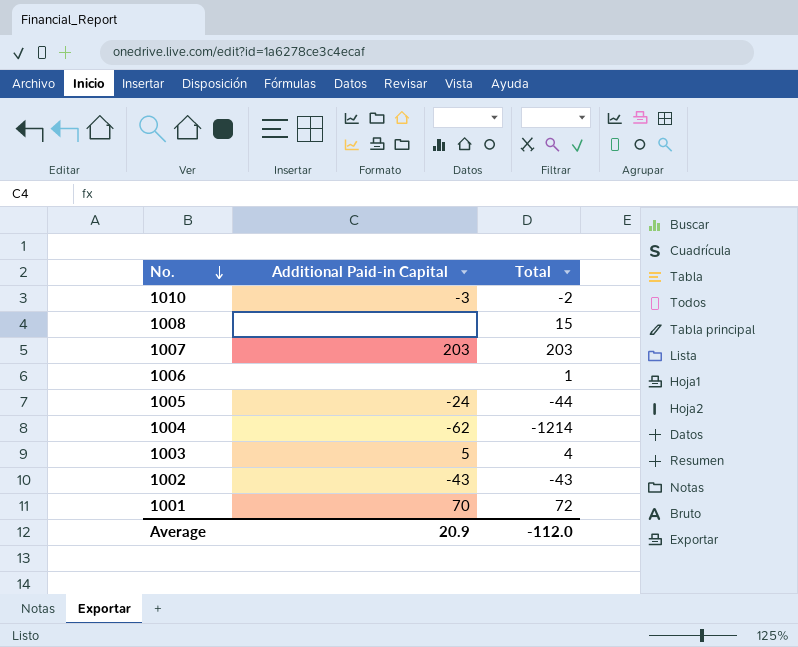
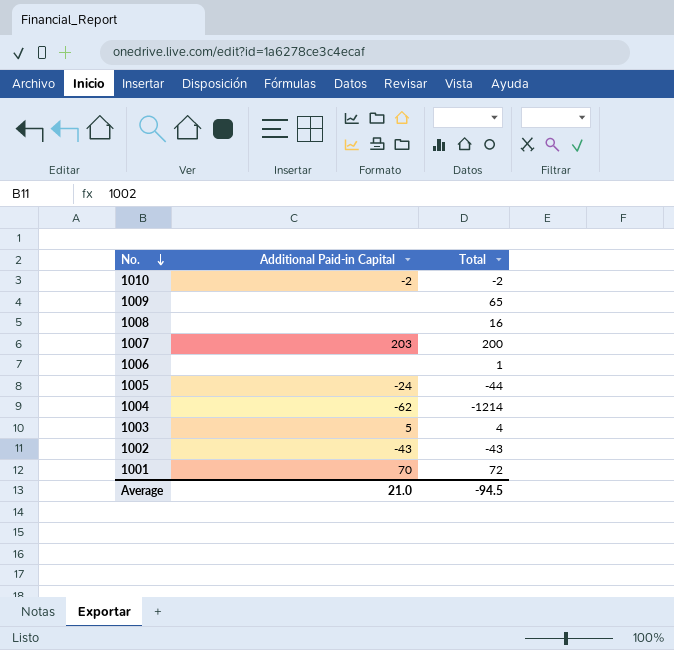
1010 | Additional Paid-in Capital: -3 -> -2
row 1009: none -> none | 65
1008 | Total: 15 -> 16
1007 | Total: 203 -> 200
Average | Additional Paid-in Capital: 20.9 -> 21.0
Average | Total: -112.0 -> -94.5

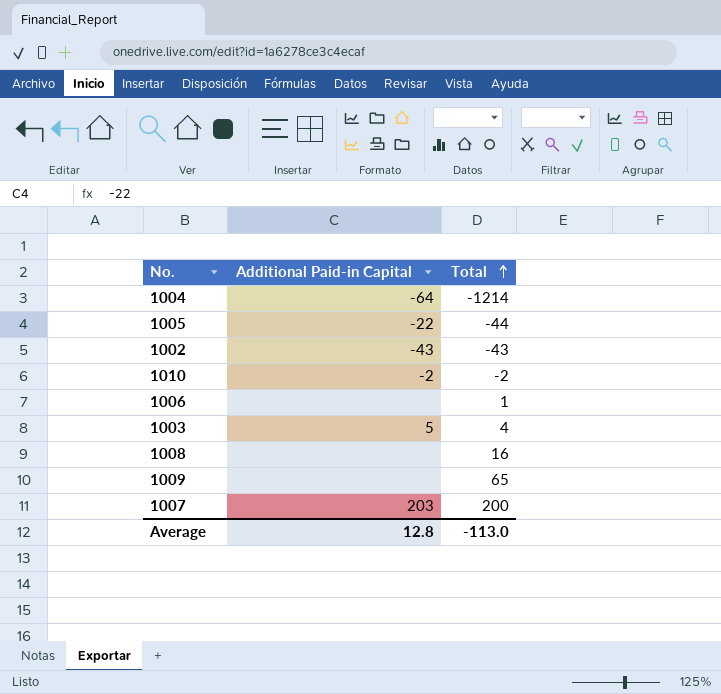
row order: No. descending -> Total ascending
row 1001: 70 | 72 -> none
1004 | Additional Paid-in Capital: -62 -> -64
1005 | Additional Paid-in Capital: -24 -> -22
Average | Additional Paid-in Capital: 21.0 -> 12.8
Average | Total: -94.5 -> -113.0

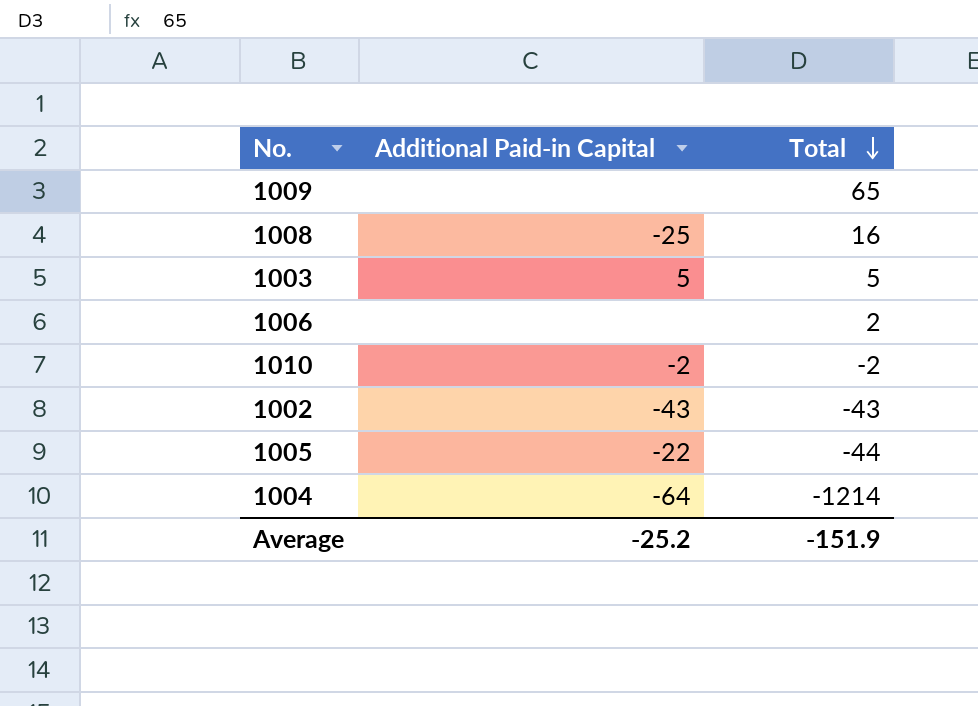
row order: Total ascending -> Total descending
row 1007: 203 | 200 -> none
1008 | Additional Paid-in Capital: none -> -25
1003 | Total: 4 -> 5
1006 | Total: 1 -> 2
Average | Additional Paid-in Capital: 12.8 -> -25.2
Average | Total: -113.0 -> -151.9

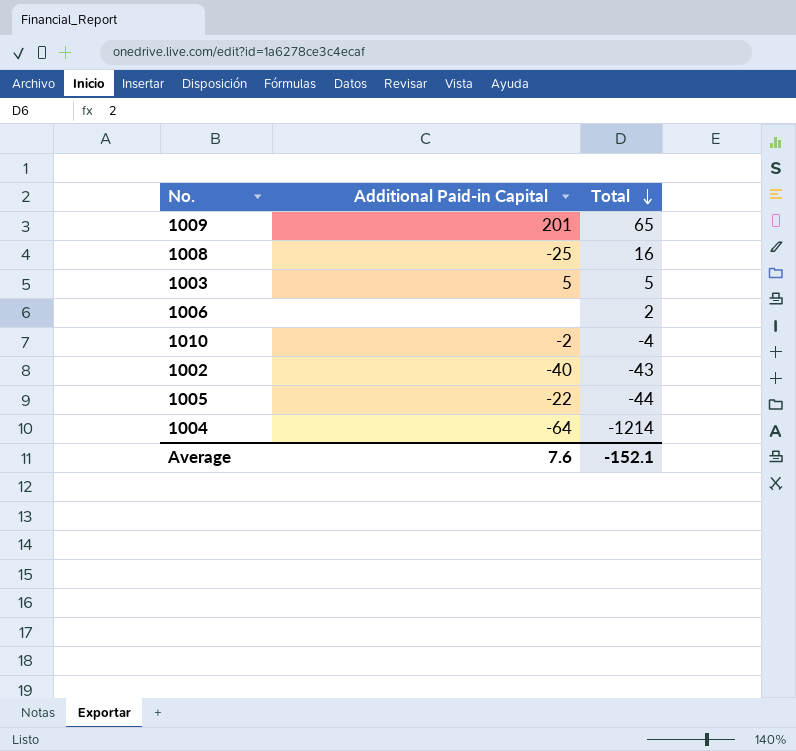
1009 | Additional Paid-in Capital: none -> 201
1010 | Total: -2 -> -4
1002 | Additional Paid-in Capital: -43 -> -40
Average | Additional Paid-in Capital: -25.2 -> 7.6
Average | Total: -151.9 -> -152.1

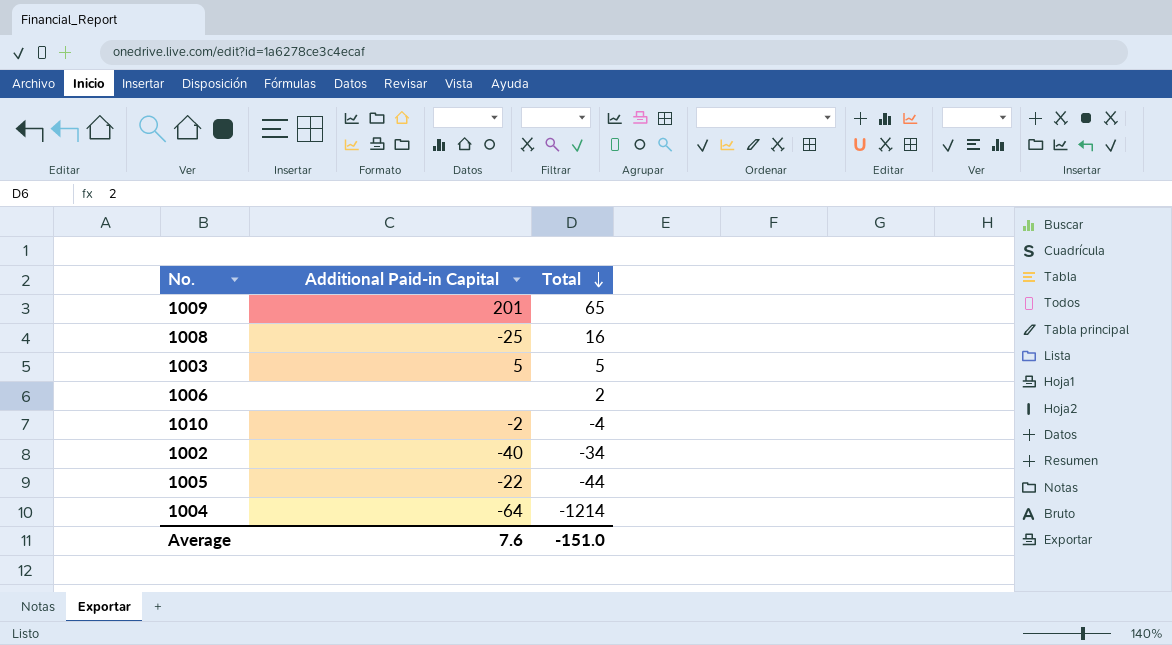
1002 | Total: -43 -> -34
Average | Total: -152.1 -> -151.0

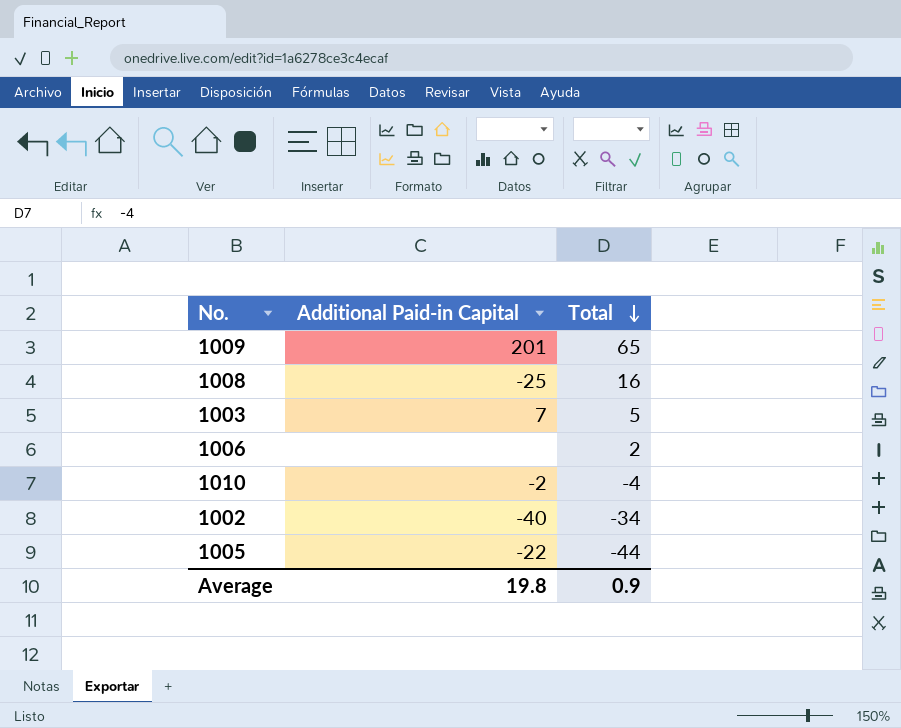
row 1004: -64 | -1214 -> none
1003 | Additional Paid-in Capital: 5 -> 7
Average | Additional Paid-in Capital: 7.6 -> 19.8
Average | Total: -151.0 -> 0.9

